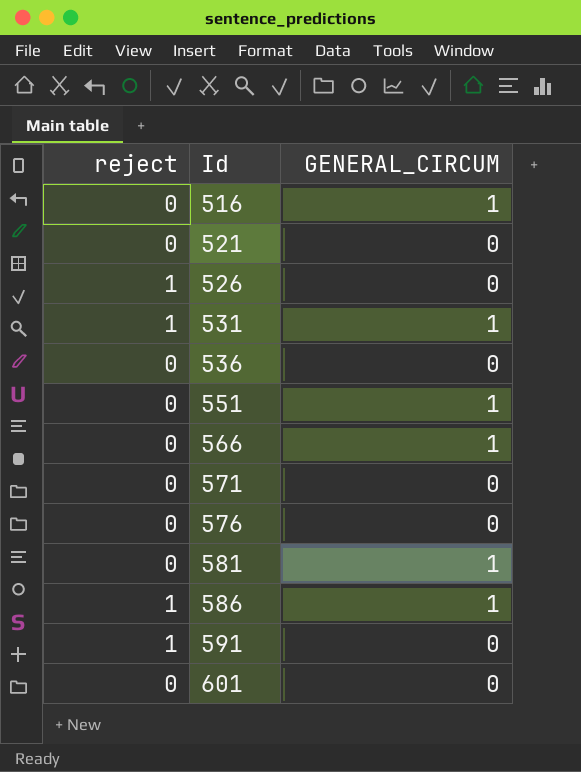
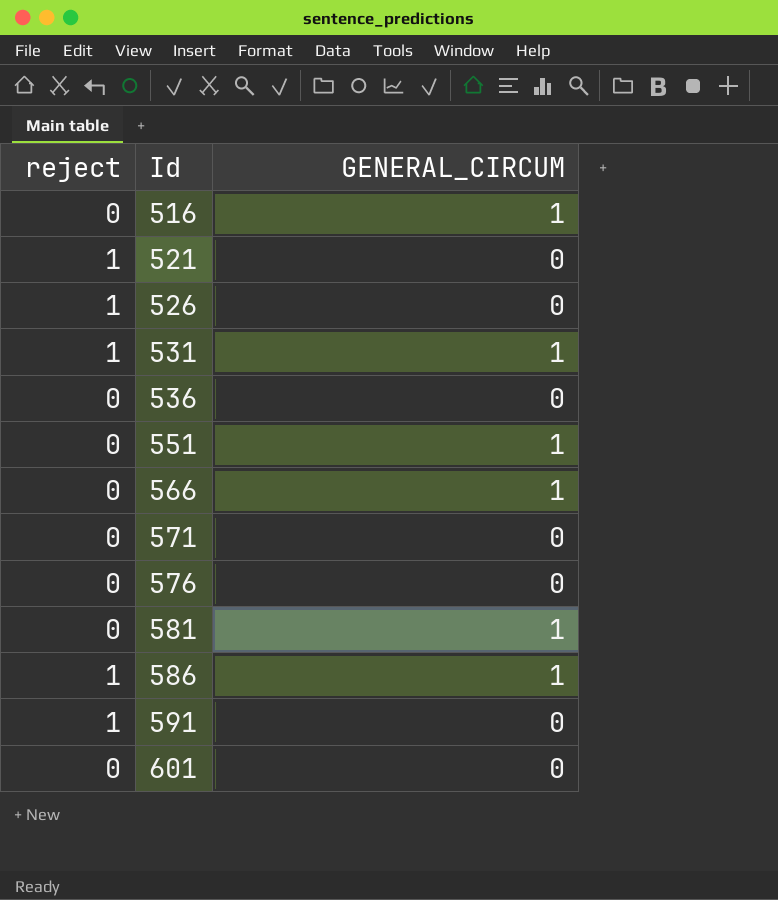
521 | reject: 0 -> 1

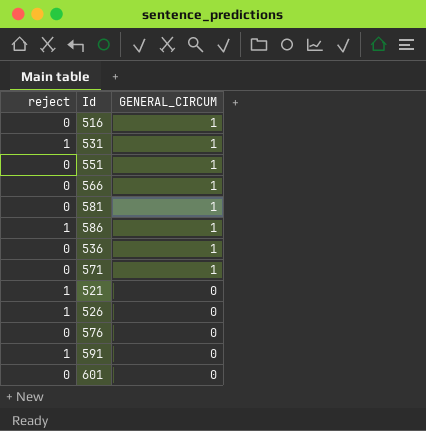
row order: Id ascending -> GENERAL_CIRCUM descending
536 | GENERAL_CIRCUM: 0 -> 1
571 | GENERAL_CIRCUM: 0 -> 1

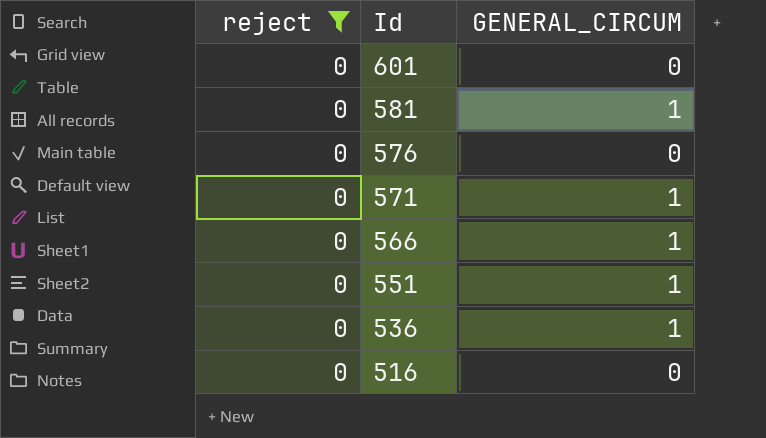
filter: none -> reject = 0
row order: GENERAL_CIRCUM descending -> Id descending
516 | GENERAL_CIRCUM: 1 -> 0

